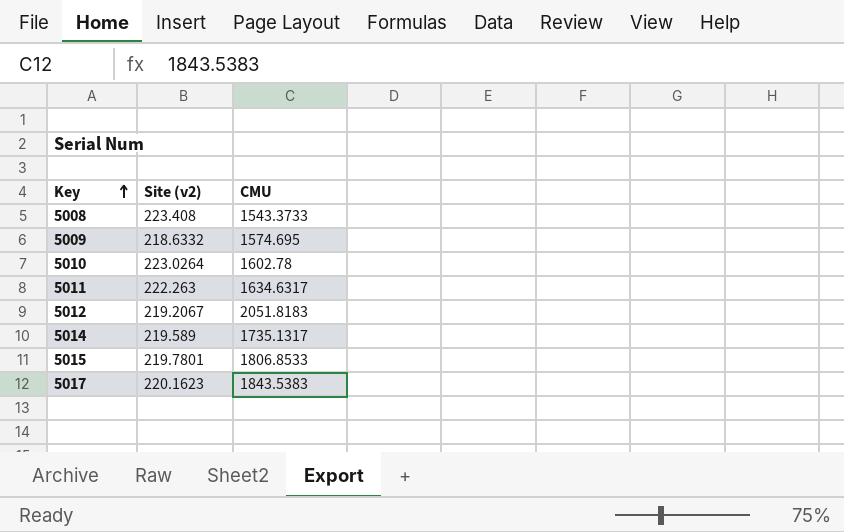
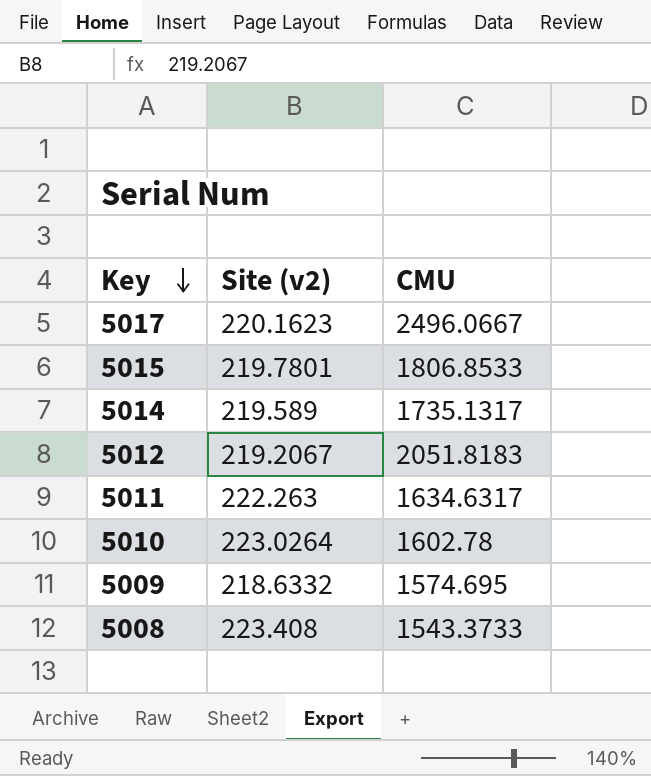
row order: Key ascending -> Key descending
5017 | CMU: 1843.5383 -> 2496.0667

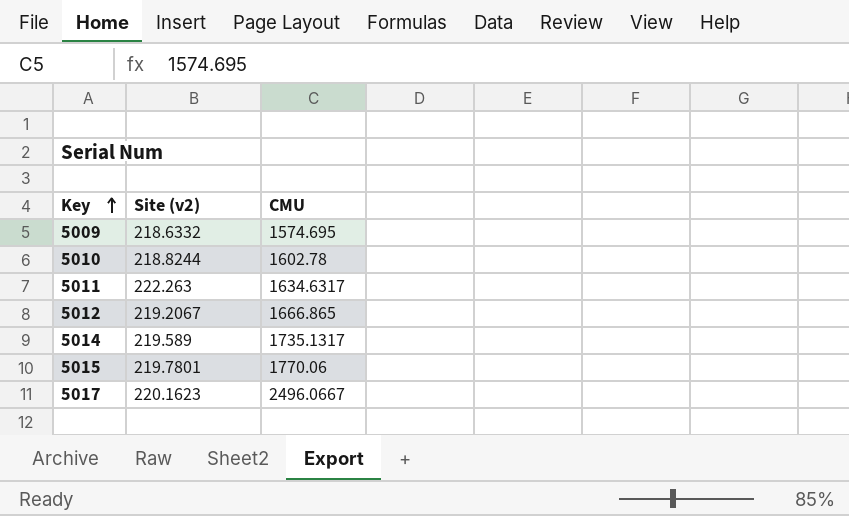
row order: Key descending -> Key ascending
row 5008: 223.408 | 1543.3733 -> none
5010 | Site (v2): 223.0264 -> 218.8244
5012 | CMU: 2051.8183 -> 1666.865
5015 | CMU: 1806.8533 -> 1770.06

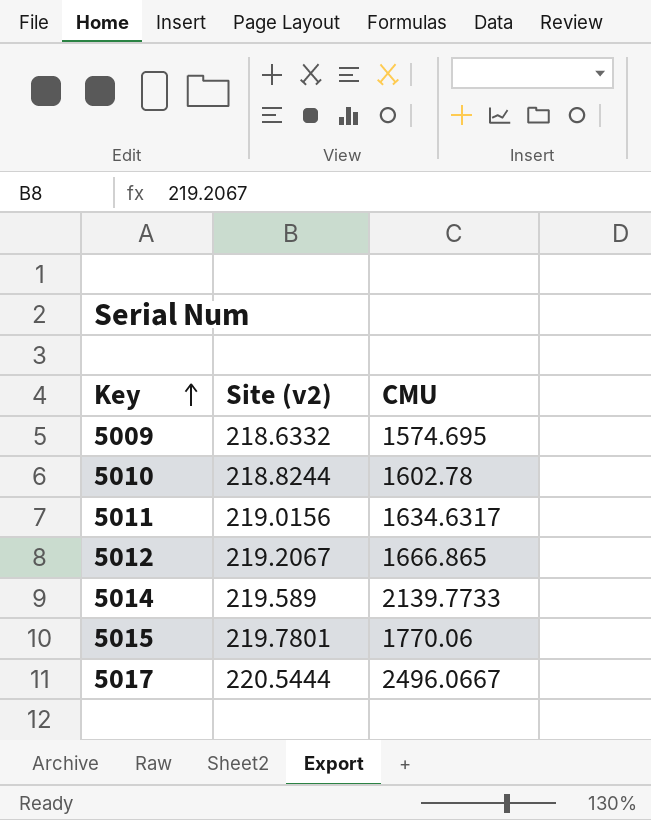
5011 | Site (v2): 222.263 -> 219.0156
5014 | CMU: 1735.1317 -> 2139.7733
5017 | Site (v2): 220.1623 -> 220.5444

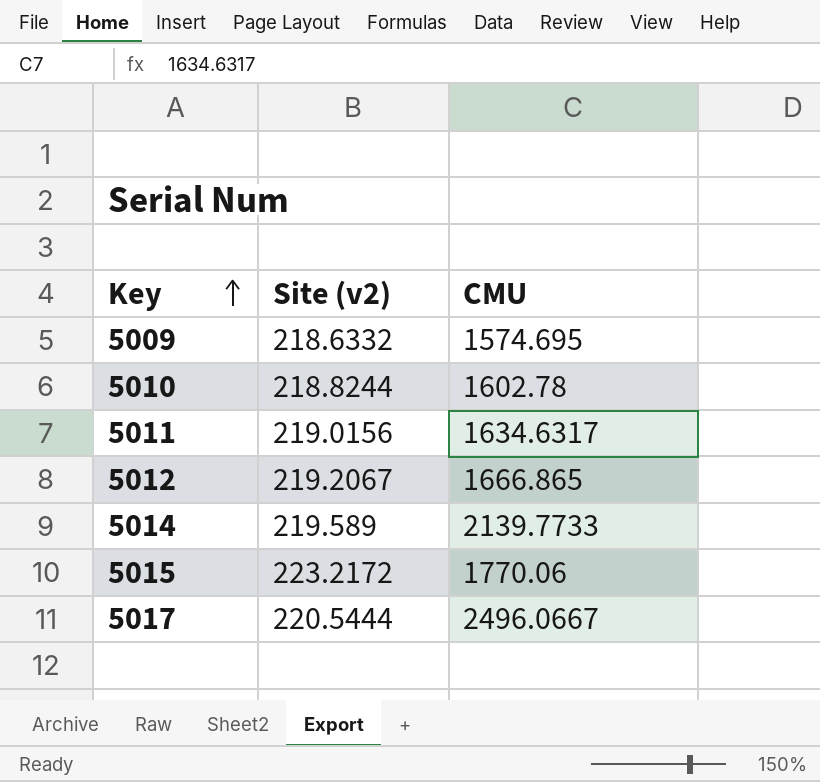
5015 | Site (v2): 219.7801 -> 223.2172

